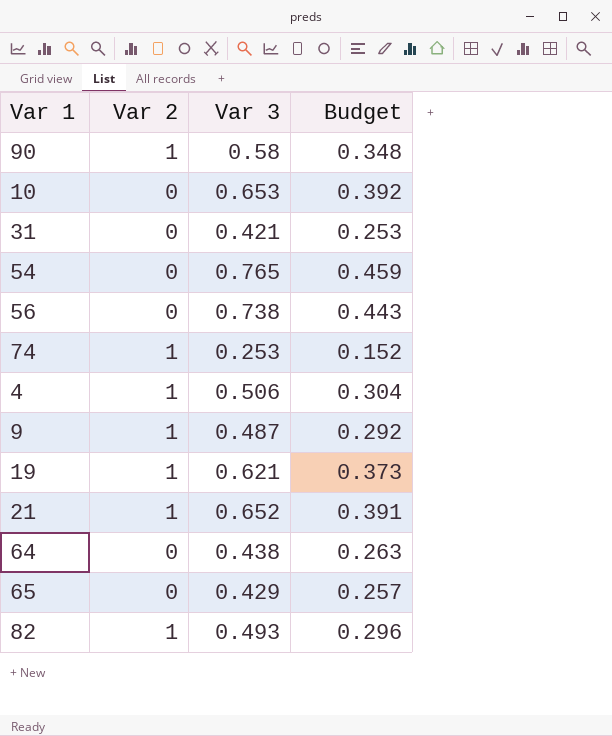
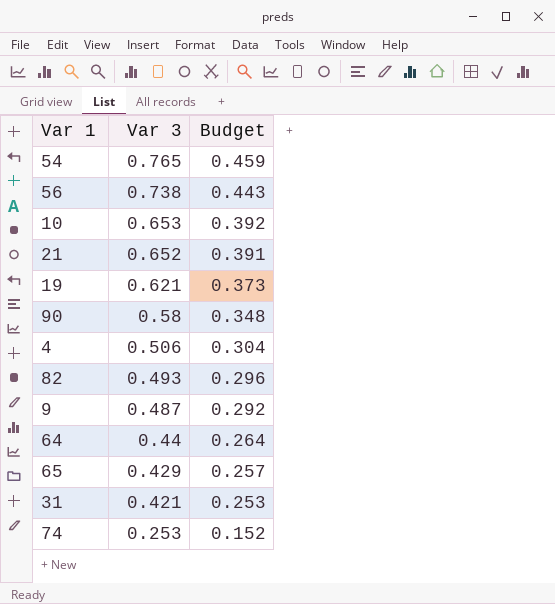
row order: none -> Var 3 descending
column Var 2 | position: 2 -> none
64 | Var 3: 0.438 -> 0.44
64 | Budget: 0.263 -> 0.264

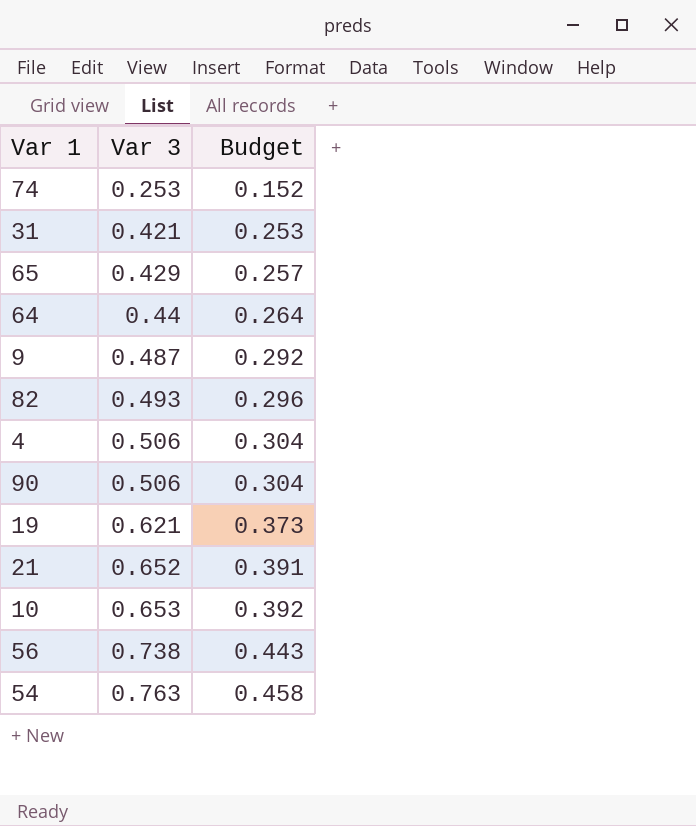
row order: Var 3 descending -> Var 3 ascending
90 | Var 3: 0.58 -> 0.506
90 | Budget: 0.348 -> 0.304
54 | Var 3: 0.765 -> 0.763
54 | Budget: 0.459 -> 0.458

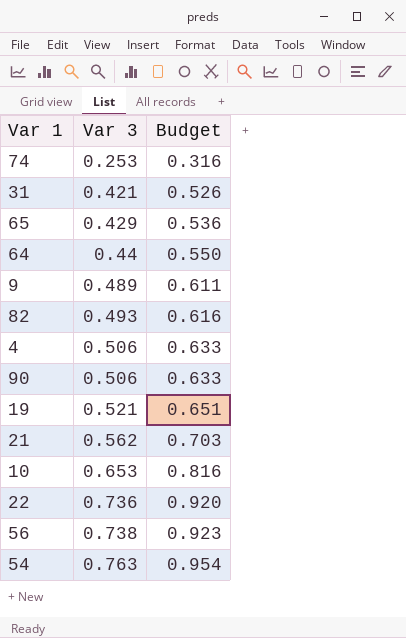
column Budget | formula: [Var 3] * 0.6 -> [Var 3] * 1.25
9 | Var 3: 0.487 -> 0.489
19 | Var 3: 0.621 -> 0.521
21 | Var 3: 0.652 -> 0.562
row 22: none -> 0.736 | 0.920

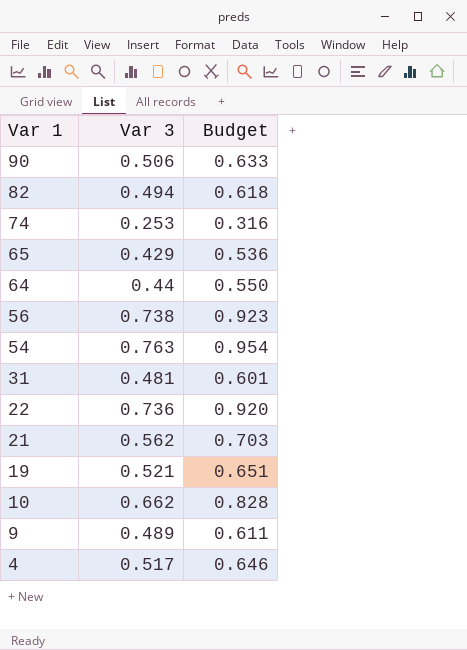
row order: Var 3 ascending -> Var 1 descending
82 | Var 3: 0.493 -> 0.494
82 | Budget: 0.616 -> 0.618
31 | Var 3: 0.421 -> 0.481
31 | Budget: 0.526 -> 0.601
10 | Var 3: 0.653 -> 0.662
10 | Budget: 0.816 -> 0.828
4 | Var 3: 0.506 -> 0.517
4 | Budget: 0.633 -> 0.646

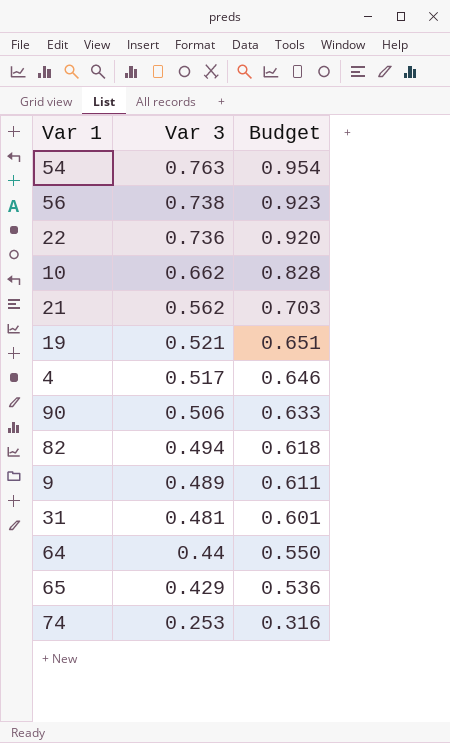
row order: Var 1 descending -> Var 3 descending

